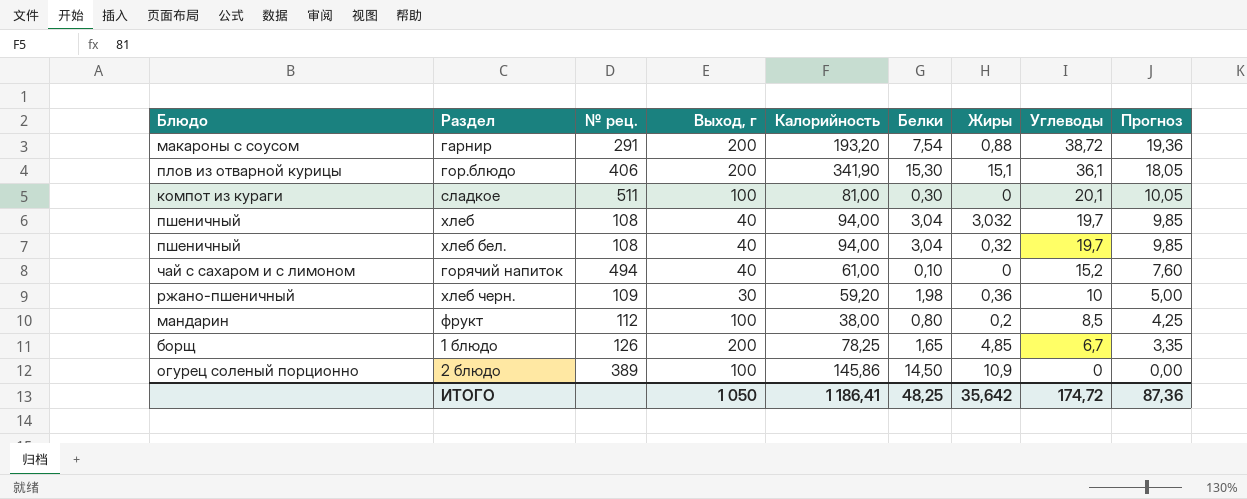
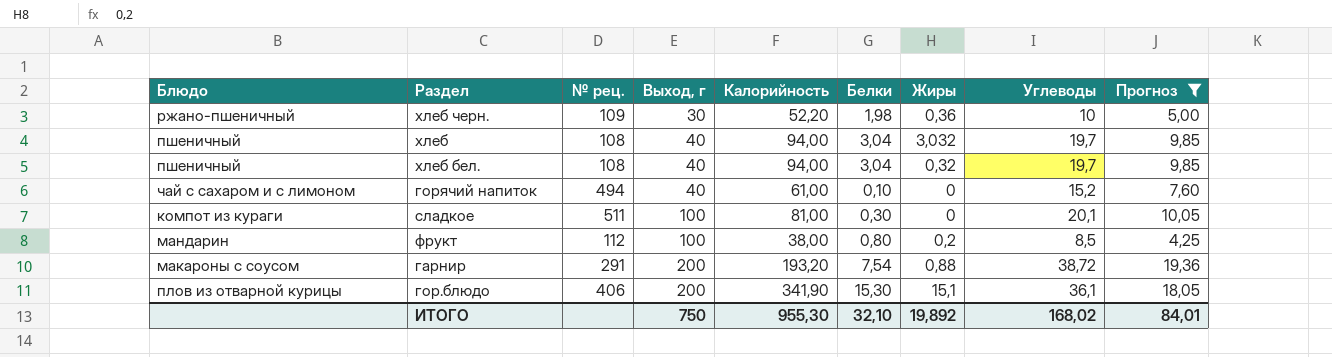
filter: none -> Прогноз >= 4,25
row order: Углеводы descending -> Выход, г ascending
хлеб черн. | Калорийность: 59,20 -> 52,20
ИТОГО | Выход, г: 1 050 -> 750
ИТОГО | Калорийность: 1 186,41 -> 955,30
ИТОГО | Белки: 48,25 -> 32,10
ИТОГО | Жиры: 35,642 -> 19,892
ИТОГО | Углеводы: 174,72 -> 168,02
ИТОГО | Прогноз: 87,36 -> 84,01

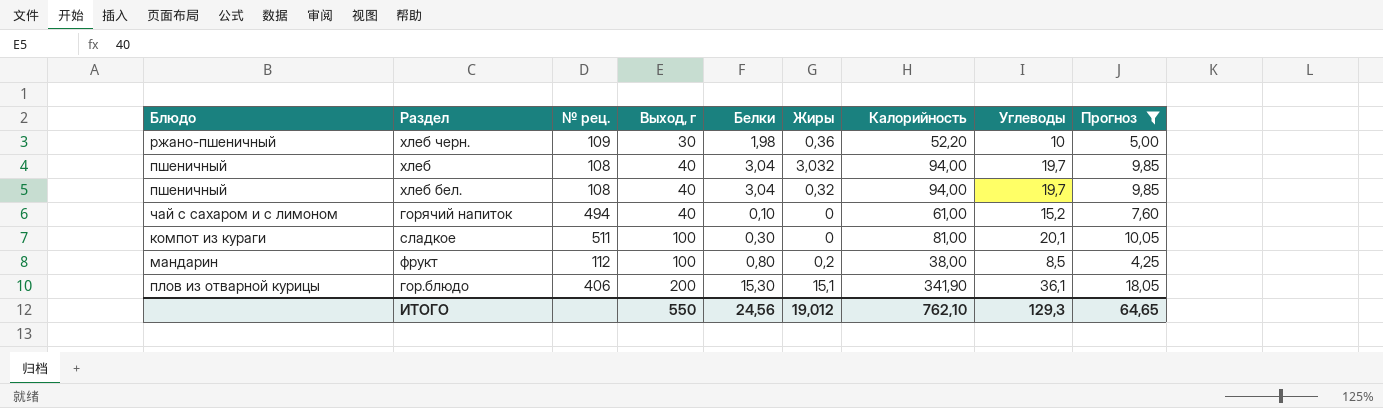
column Калорийность | position: 5 -> 7
row гарнир: макароны с соусом | 291 | 200 | 193,20 | 7,54 | 0,88 | 38,72 | 19,36 -> none
ИТОГО | Выход, г: 750 -> 550
ИТОГО | Белки: 32,10 -> 24,56
ИТОГО | Жиры: 19,892 -> 19,012
ИТОГО | Калорийность: 955,30 -> 762,10
ИТОГО | Углеводы: 168,02 -> 129,3
ИТОГО | Прогноз: 84,01 -> 64,65

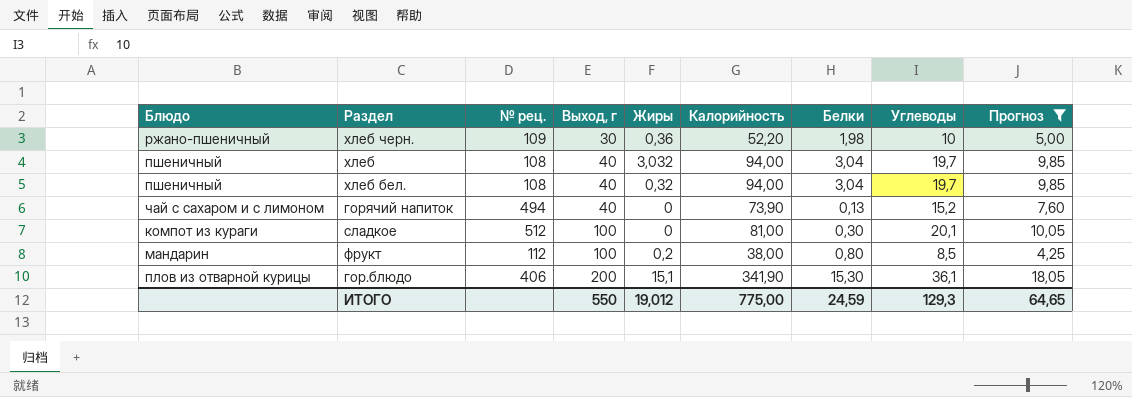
column Белки | position: 5 -> 7
горячий напиток | Калорийность: 61,00 -> 73,90
горячий напиток | Белки: 0,10 -> 0,13
сладкое | № рец.: 511 -> 512
ИТОГО | Калорийность: 762,10 -> 775,00
ИТОГО | Белки: 24,56 -> 24,59

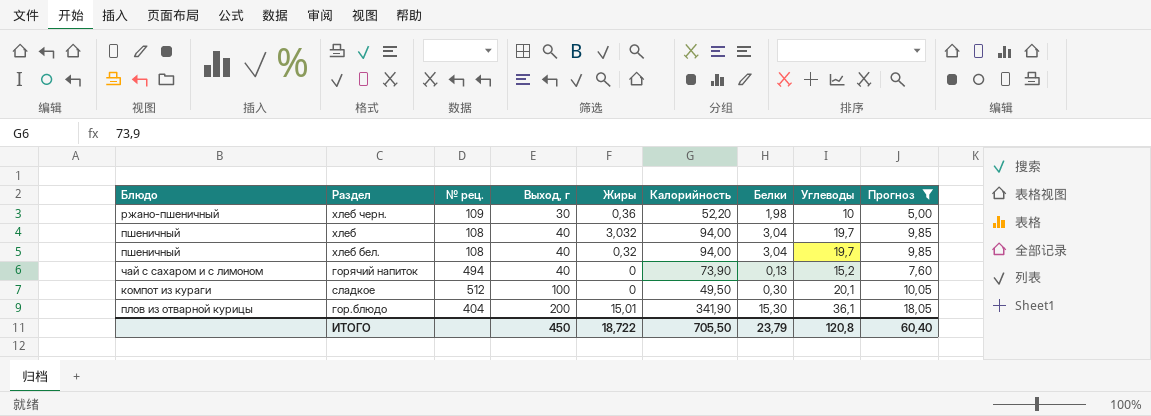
row фрукт: мандарин | 112 | 100 | 0,2 | 38,00 | 0,80 | 8,5 | 4,25 -> none
сладкое | Калорийность: 81,00 -> 49,50
гор.блюдо | № рец.: 406 -> 404
гор.блюдо | Жиры: 15,1 -> 15,01
ИТОГО | Выход, г: 550 -> 450
ИТОГО | Жиры: 19,012 -> 18,722
ИТОГО | Калорийность: 775,00 -> 705,50
ИТОГО | Белки: 24,59 -> 23,79
ИТОГО | Углеводы: 129,3 -> 120,8
ИТОГО | Прогноз: 64,65 -> 60,40

